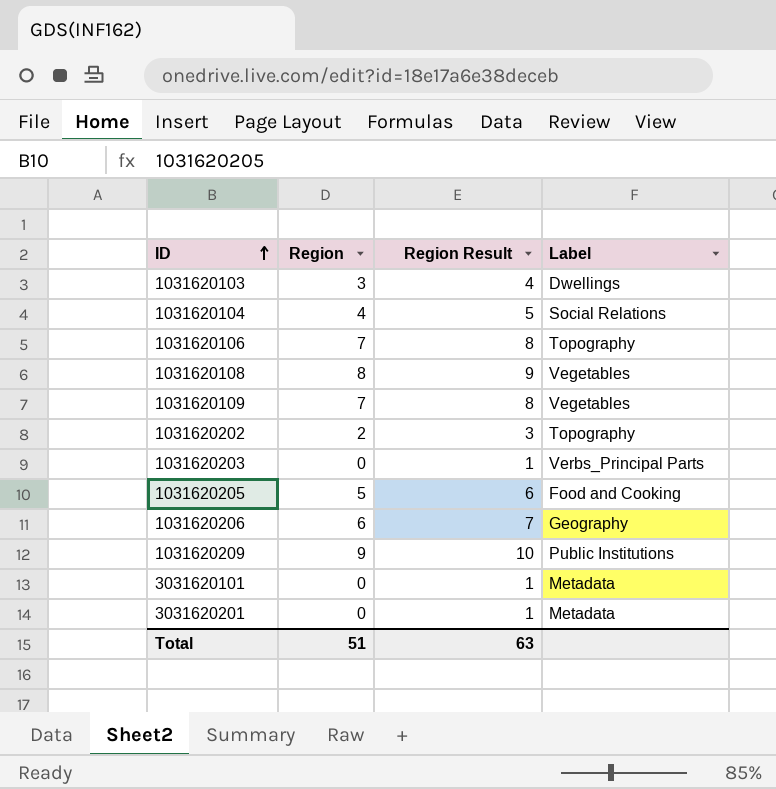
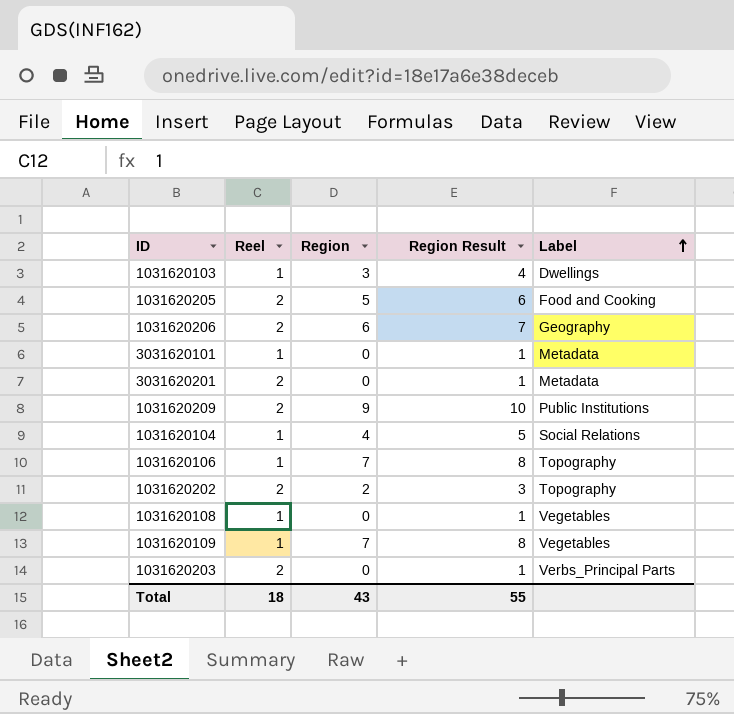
row order: ID ascending -> Label ascending
column Reel | position: none -> 2
1031620108 | Region: 8 -> 0
1031620108 | Region Result: 9 -> 1
Total | Region: 51 -> 43
Total | Region Result: 63 -> 55

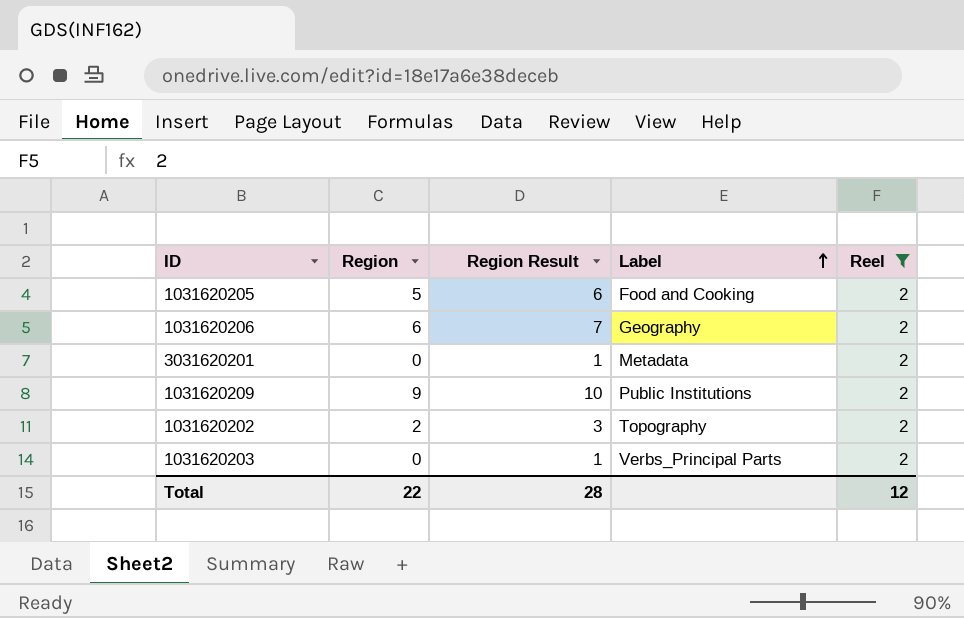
filter: none -> Reel = 2
column Reel | position: 2 -> 5
Total | Region: 43 -> 22
Total | Region Result: 55 -> 28
Total | Reel: 18 -> 12

